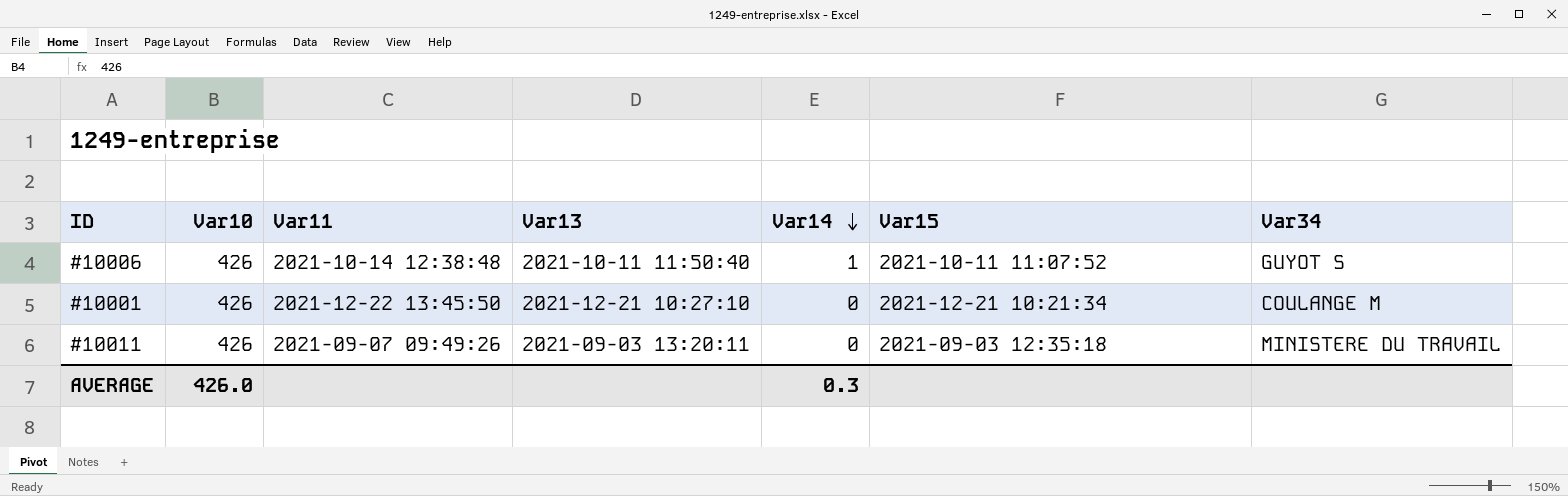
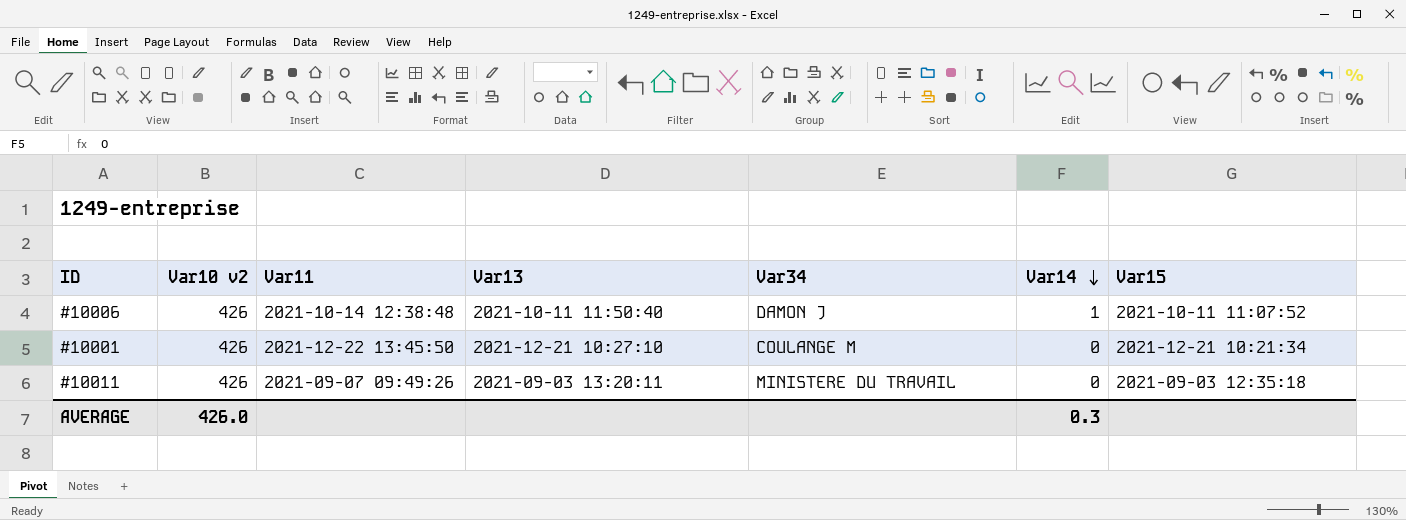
column name: Var10 -> Var10 v2
column Var34 | position: 7 -> 5
#10006 | Var34: GUYOT S -> DAMON J

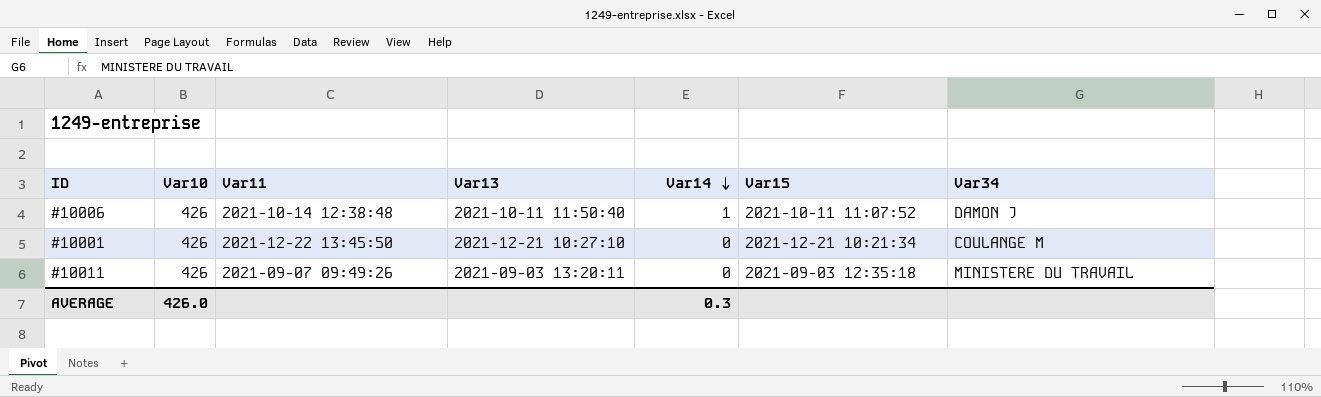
column name: Var10 v2 -> Var10
column Var34 | position: 5 -> 7

